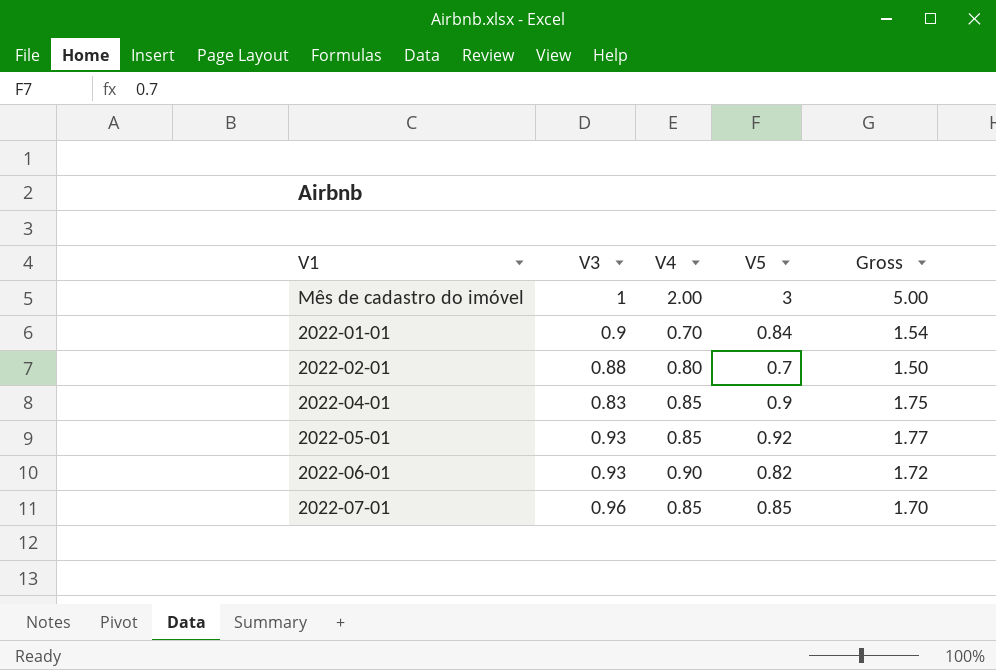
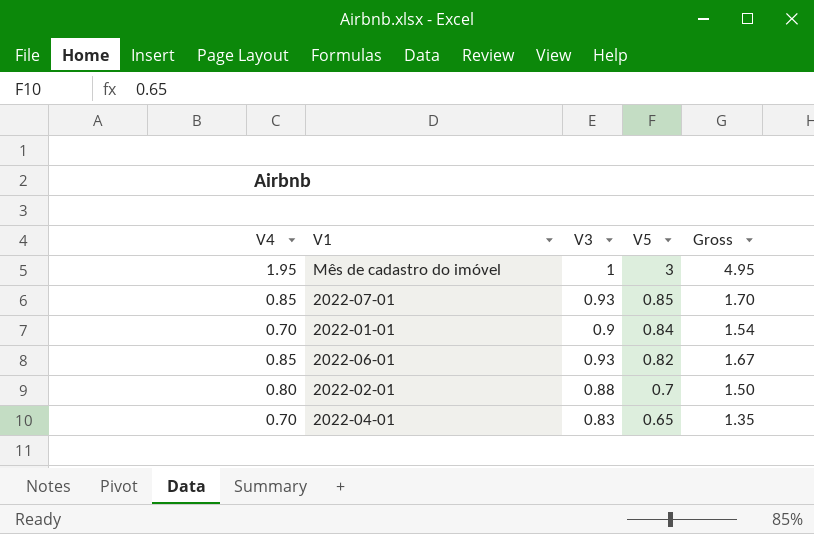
row order: none -> V5 descending
column V4 | position: 3 -> 1
row 2022-05-01: 0.93 | 0.85 | 0.92 | 1.77 -> none
Mês de cadastro do imóvel | V4: 2.00 -> 1.95
Mês de cadastro do imóvel | Gross: 5.00 -> 4.95
2022-07-01 | V3: 0.96 -> 0.93
2022-06-01 | V4: 0.90 -> 0.85
2022-06-01 | Gross: 1.72 -> 1.67
2022-04-01 | V4: 0.85 -> 0.70
2022-04-01 | V5: 0.9 -> 0.65
2022-04-01 | Gross: 1.75 -> 1.35

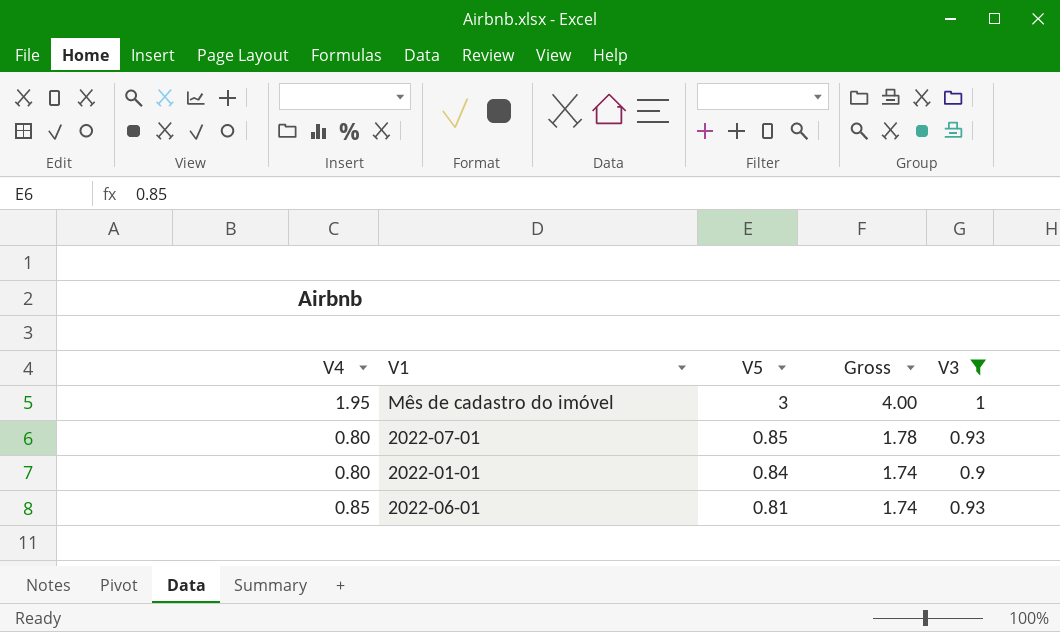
filter: none -> V3 >= 0.9
column Gross | formula: [V4] + [V5] -> [V5] + [V3]
column V3 | position: 3 -> 5
2022-07-01 | V4: 0.85 -> 0.80
2022-01-01 | V4: 0.70 -> 0.80
2022-06-01 | V5: 0.82 -> 0.81

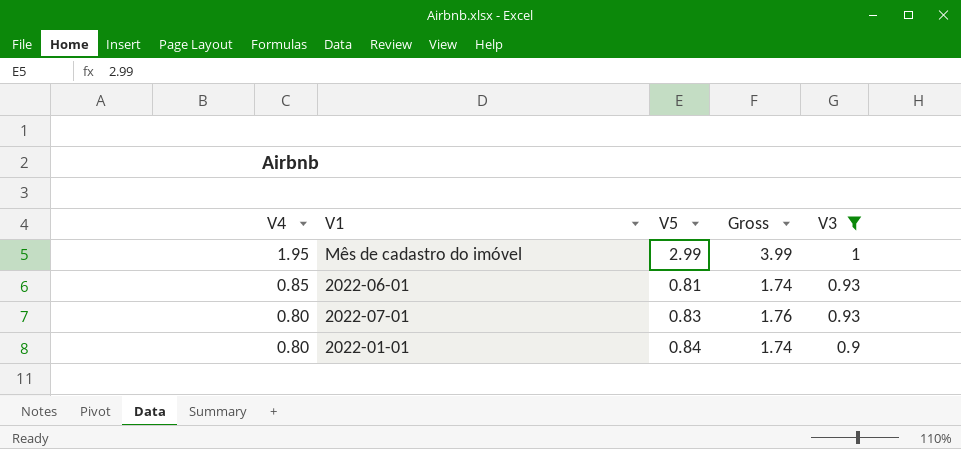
row order: V5 descending -> V4 descending
Mês de cadastro do imóvel | V5: 3 -> 2.99
Mês de cadastro do imóvel | Gross: 4.00 -> 3.99
2022-07-01 | V5: 0.85 -> 0.83
2022-07-01 | Gross: 1.78 -> 1.76

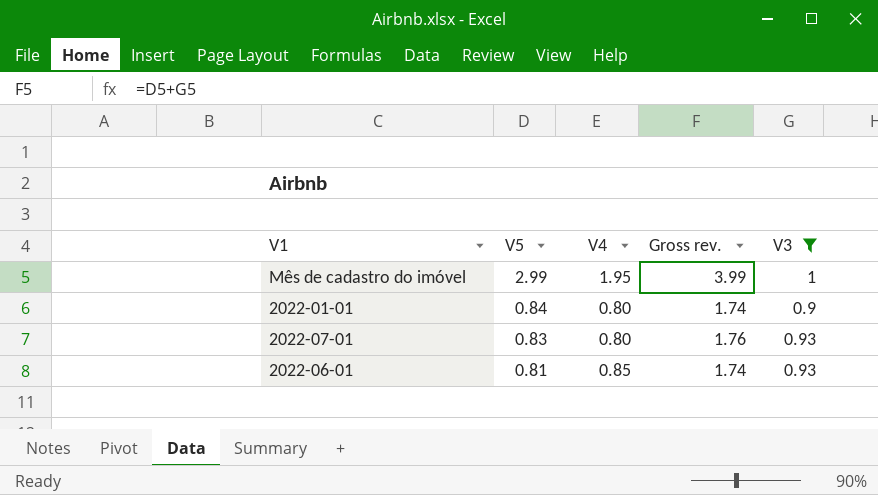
row order: V4 descending -> V5 descending
column V4 | position: 1 -> 3
column name: Gross -> Gross rev.

